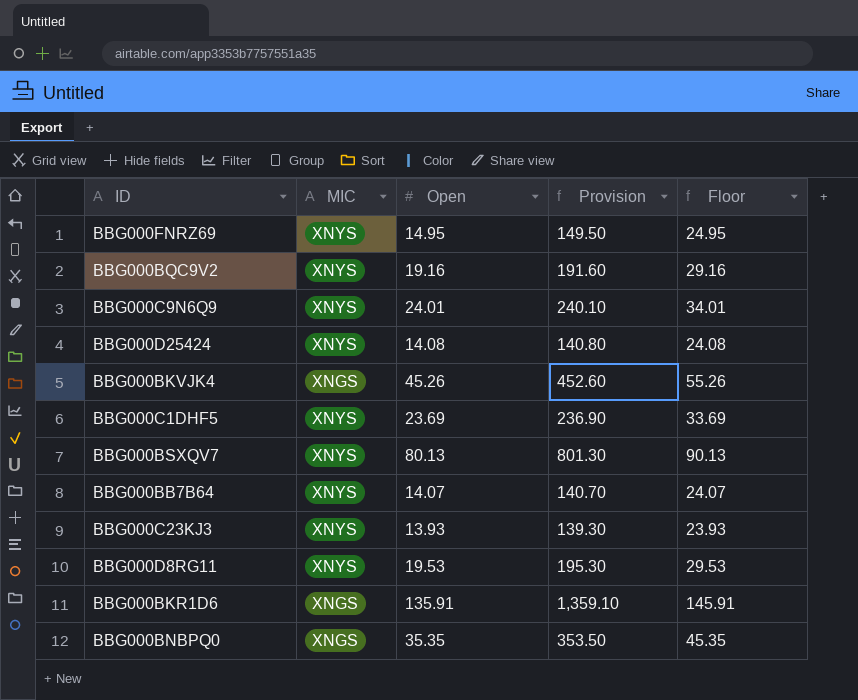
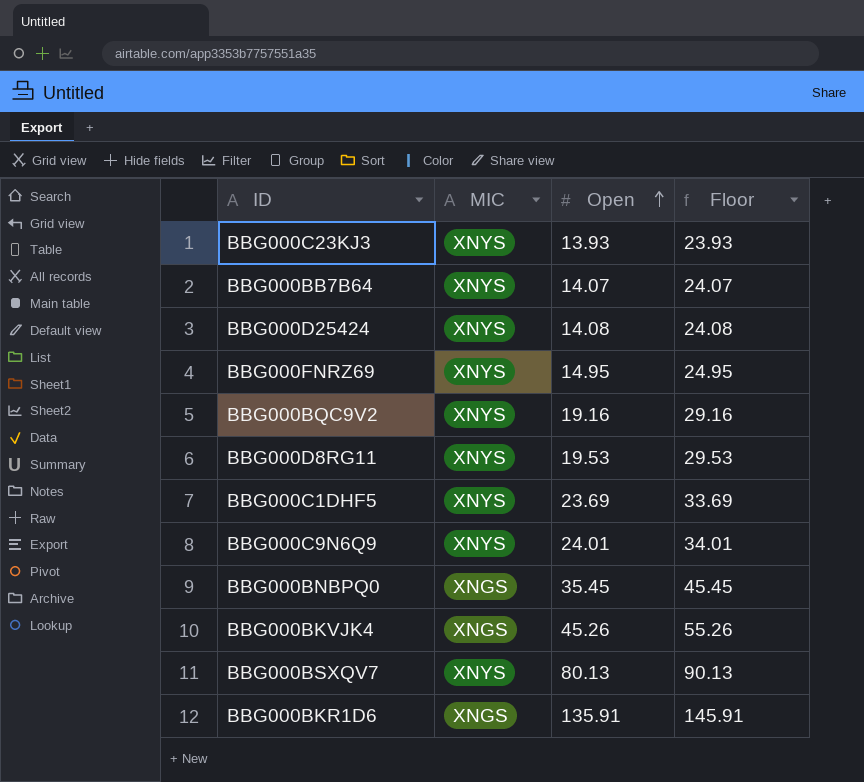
row order: none -> Open ascending
column Provision | formula: [Open] * 10 -> none
BBG000BNBPQ0 | Open: 35.35 -> 35.45
BBG000BNBPQ0 | Floor: 45.35 -> 45.45

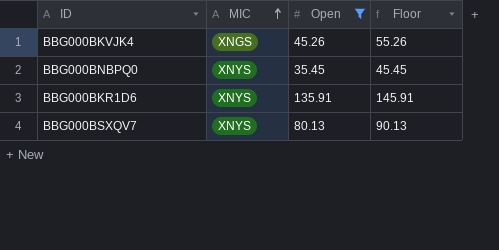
filter: none -> Open >= 35.45
row order: Open ascending -> MIC ascending
BBG000BNBPQ0 | MIC: XNGS -> XNYS
BBG000BKR1D6 | MIC: XNGS -> XNYS

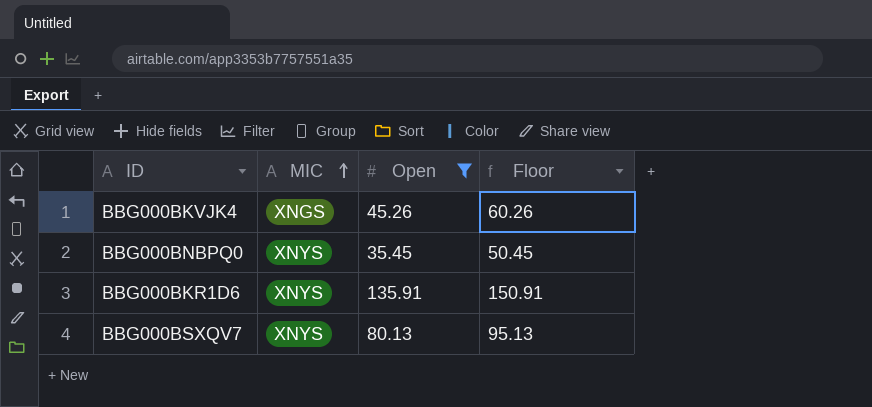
column Floor | formula: [Open] + 10 -> [Open] + 15

